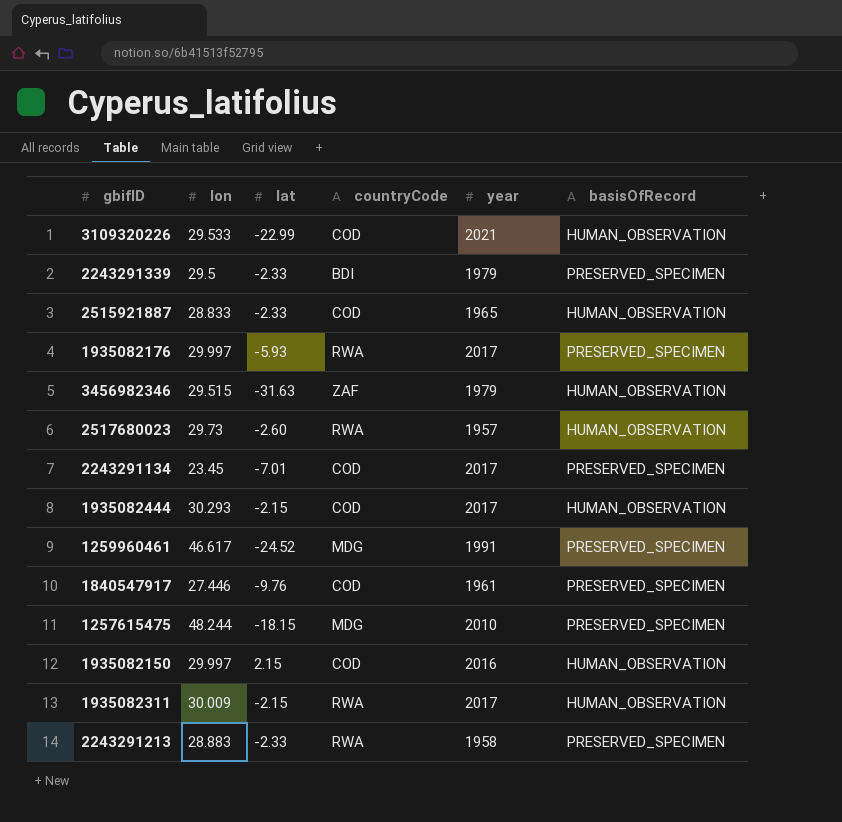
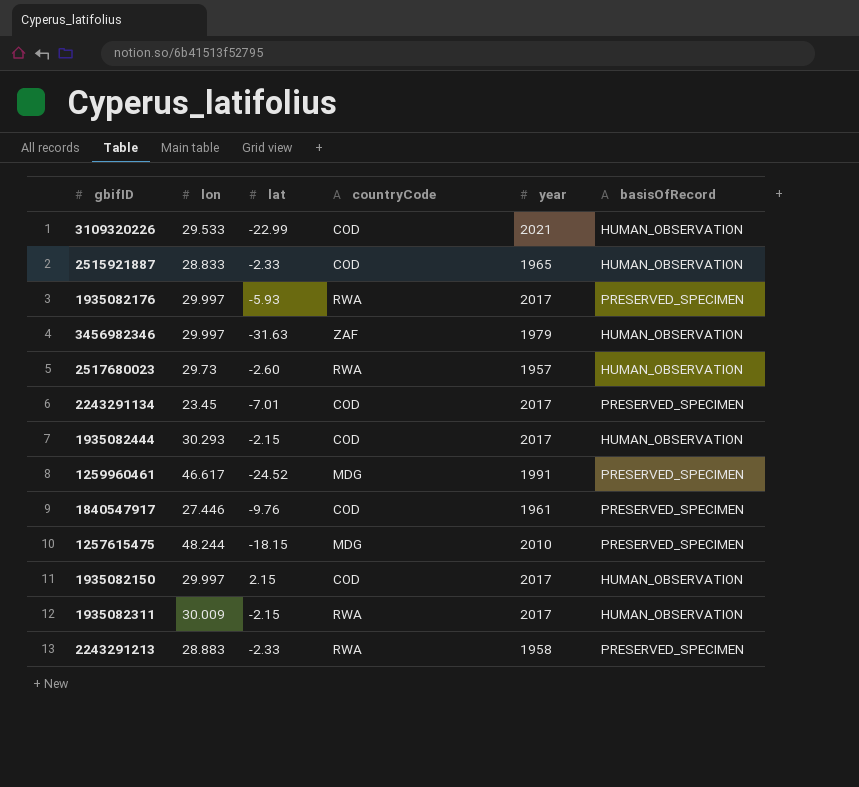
row 2243291339: 29.5 | -2.33 | BDI | 1979 | PRESERVED_SPECIMEN -> none
3456982346 | lon: 29.515 -> 29.997
1935082150 | year: 2016 -> 2017

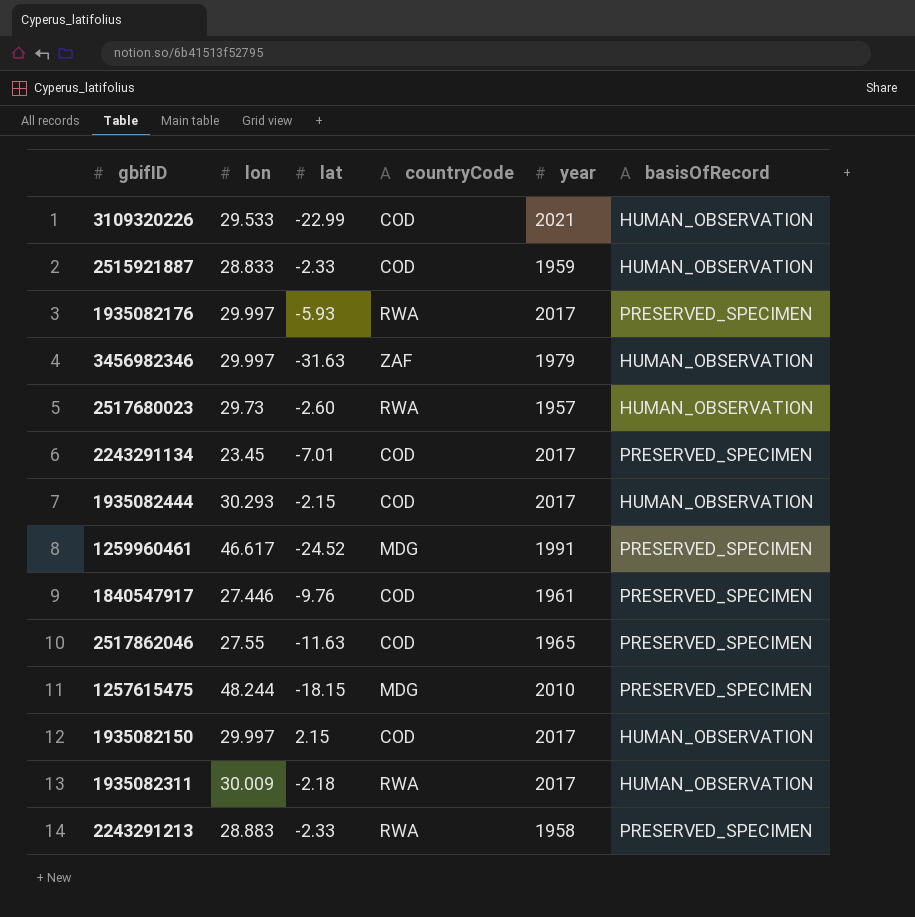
2515921887 | year: 1965 -> 1959
row 2517862046: none -> 27.55 | -11.63 | COD | 1965 | PRESERVED_SPECIMEN
1935082311 | lat: -2.15 -> -2.18

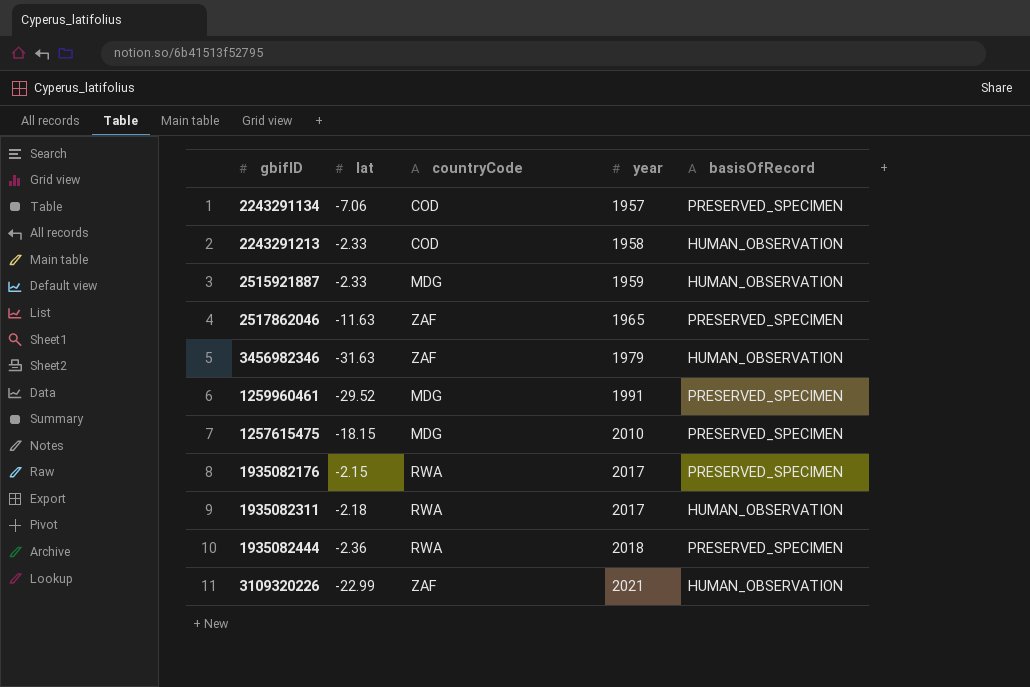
row order: none -> year ascending
column lon | position: 2 -> none
row 2517680023: 29.73 | -2.60 | RWA | 1957 | HUMAN_OBSERVATION -> none
row 1840547917: 27.446 | -9.76 | COD | 1961 | PRESERVED_SPECIMEN -> none
row 1935082150: 29.997 | 2.15 | COD | 2017 | HUMAN_OBSERVATION -> none
2243291134 | lat: -7.01 -> -7.06
2243291134 | year: 2017 -> 1957
2243291213 | countryCode: RWA -> COD
2243291213 | basisOfRecord: PRESERVED_SPECIMEN -> HUMAN_OBSERVATION
2515921887 | countryCode: COD -> MDG
2517862046 | countryCode: COD -> ZAF
1259960461 | lat: -24.52 -> -29.52
1935082176 | lat: -5.93 -> -2.15
1935082444 | lat: -2.15 -> -2.36
1935082444 | countryCode: COD -> RWA
1935082444 | year: 2017 -> 2018
1935082444 | basisOfRecord: HUMAN_OBSERVATION -> PRESERVED_SPECIMEN
3109320226 | countryCode: COD -> ZAF

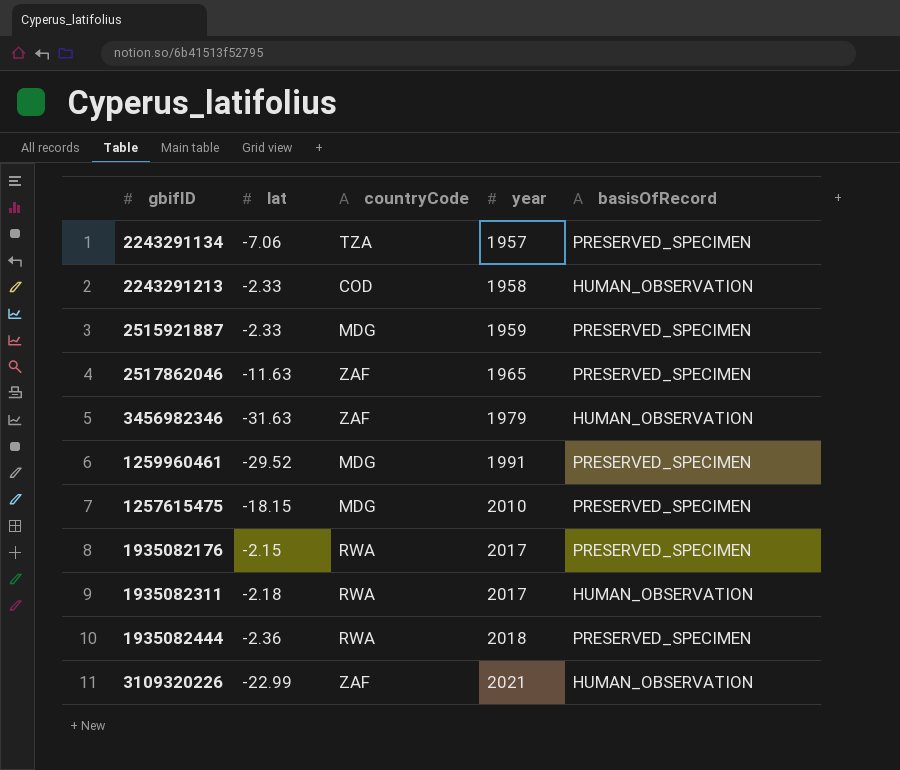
2243291134 | countryCode: COD -> TZA
2515921887 | basisOfRecord: HUMAN_OBSERVATION -> PRESERVED_SPECIMEN

